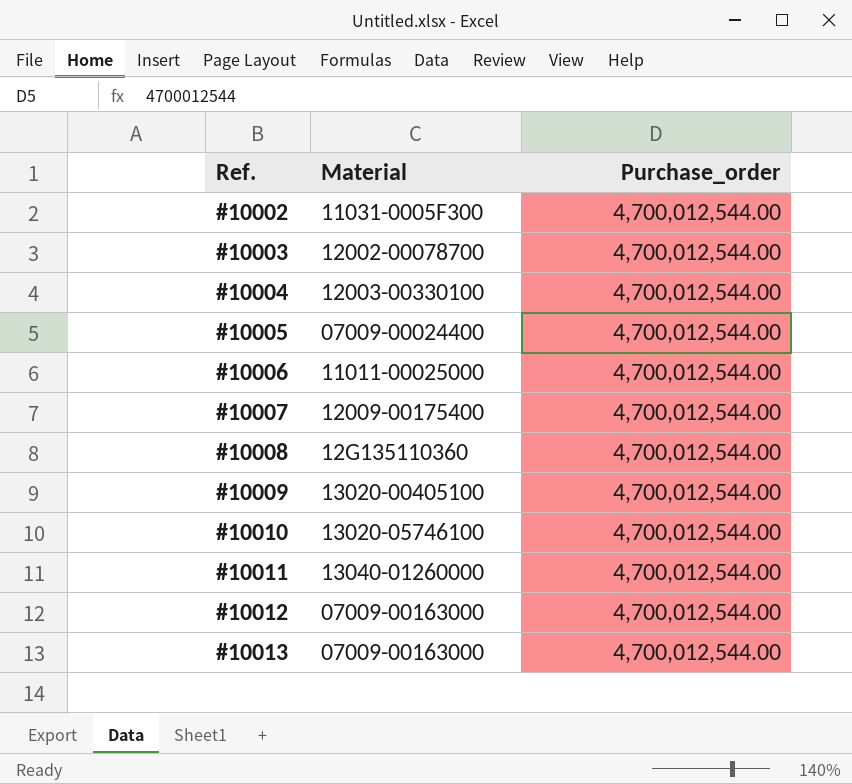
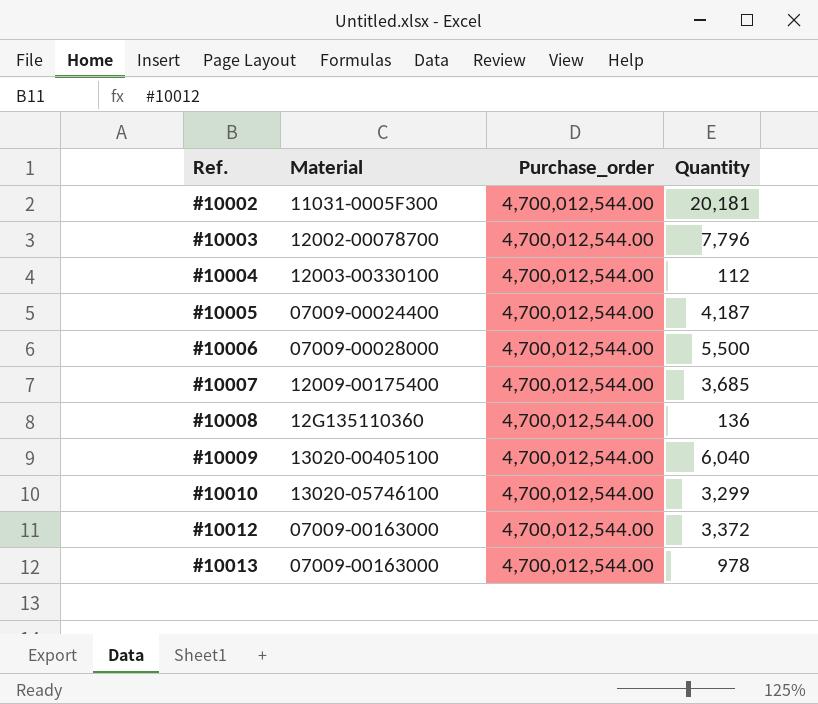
column Quantity | position: none -> 4
row #10011: 13040-01260000 | 4,700,012,544.00 -> none
#10006 | Material: 11011-00025000 -> 07009-00028000

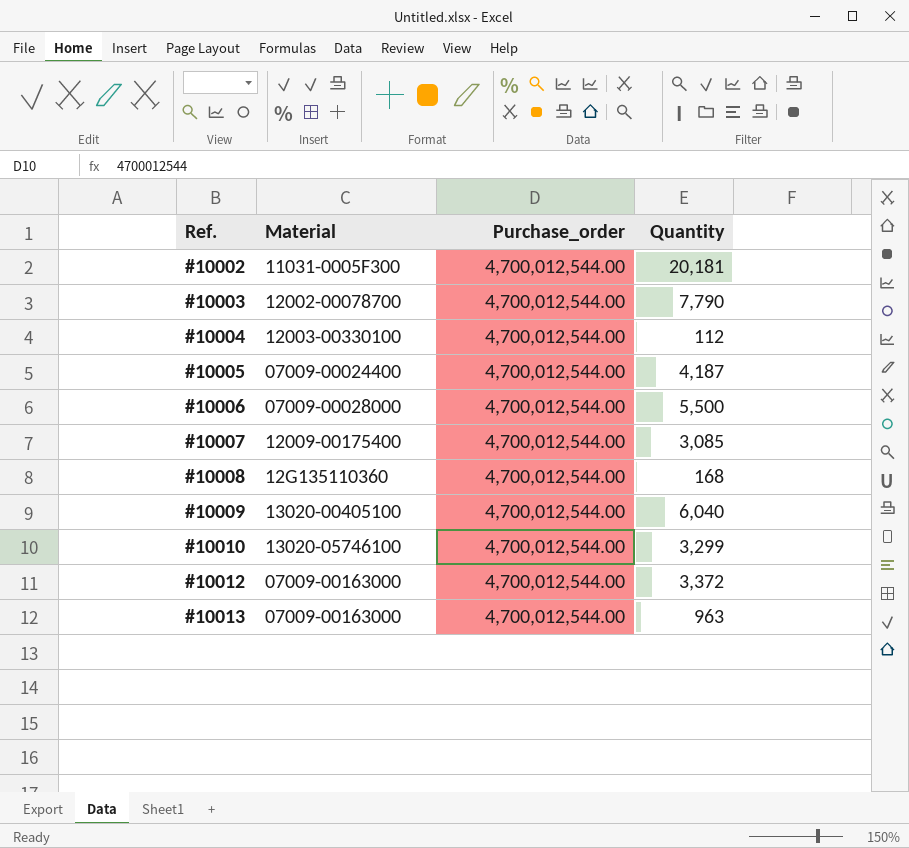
#10003 | Quantity: 7,796 -> 7,790
#10007 | Quantity: 3,685 -> 3,085
#10008 | Quantity: 136 -> 168
#10013 | Quantity: 978 -> 963

